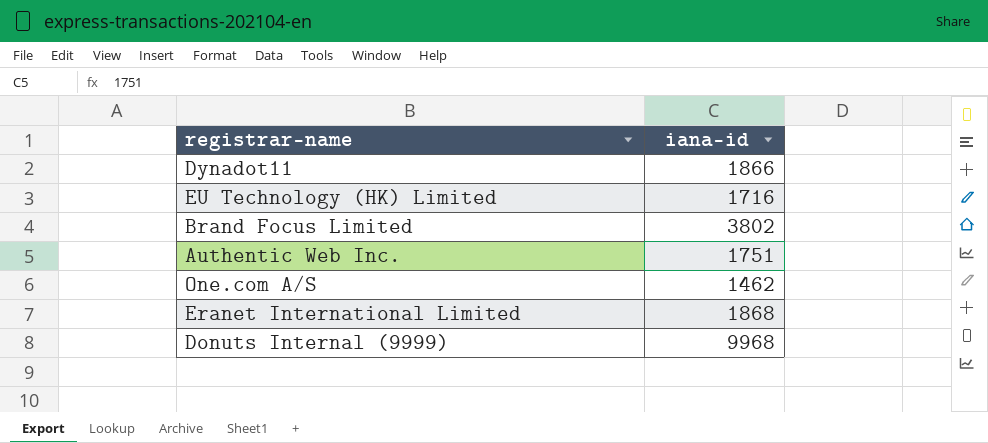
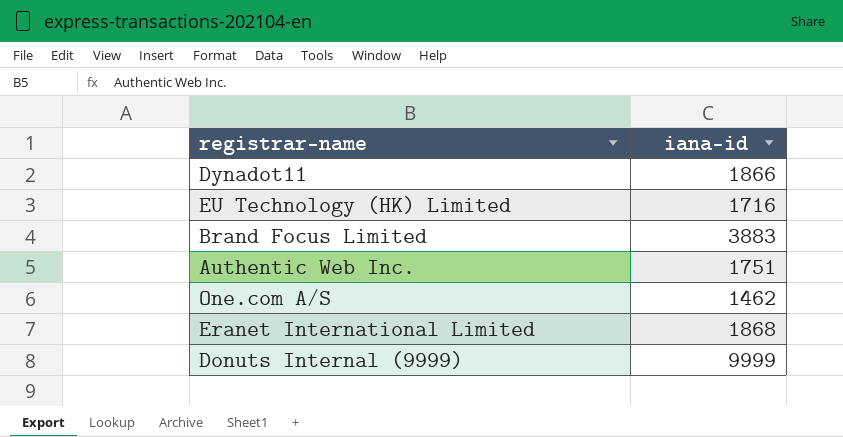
Brand Focus Limited | iana-id: 3802 -> 3883
Donuts Internal (9999) | iana-id: 9968 -> 9999

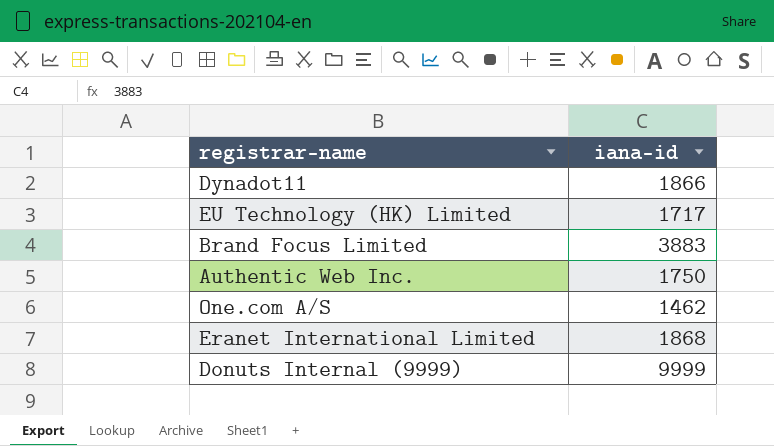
EU Technology (HK) Limited | iana-id: 1716 -> 1717
Authentic Web Inc. | iana-id: 1751 -> 1750

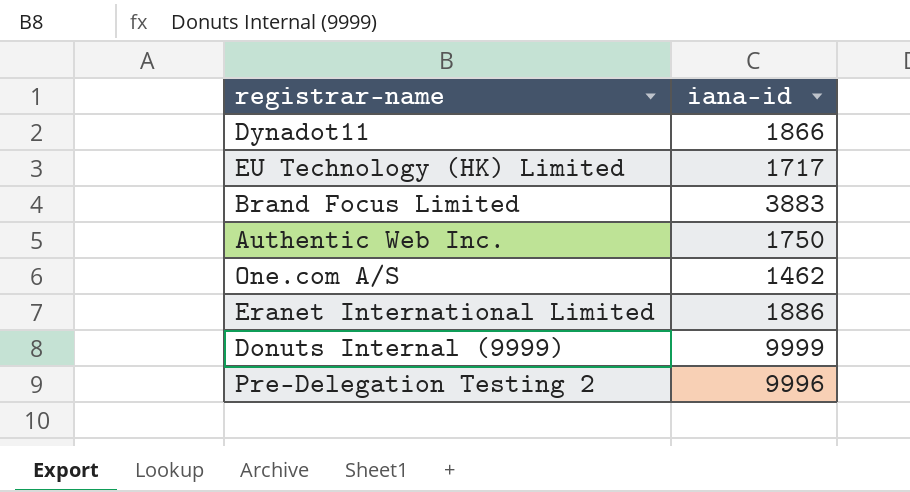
Eranet International Limited | iana-id: 1868 -> 1886
row Pre-Delegation Testing 2: none -> 9996

